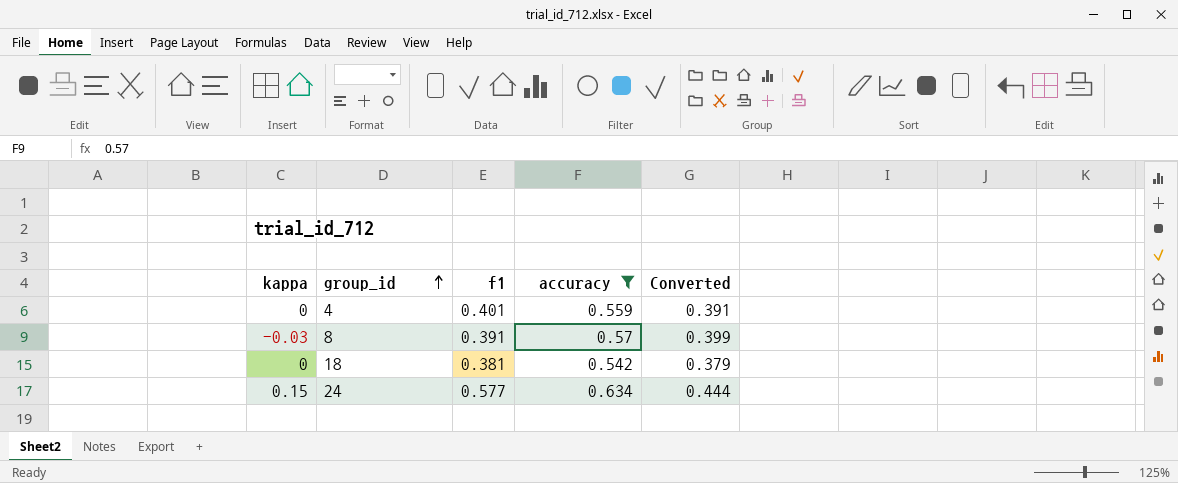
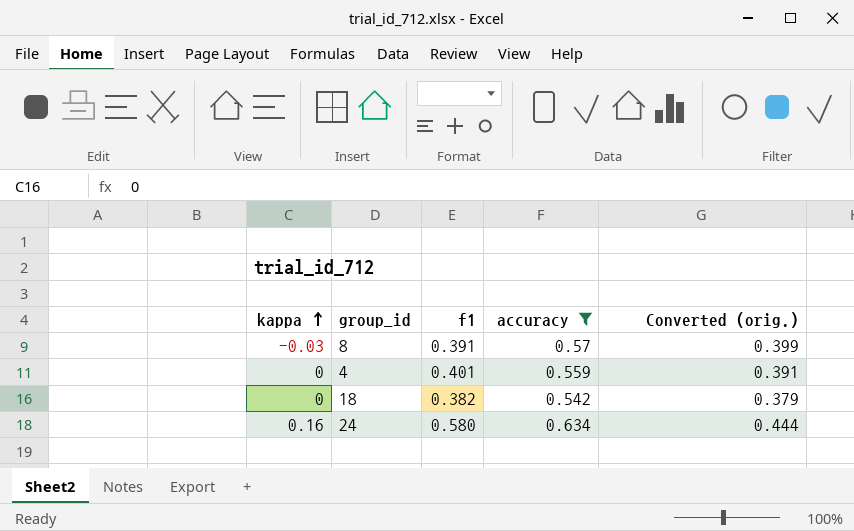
row order: group_id ascending -> kappa ascending
column name: Converted -> Converted (orig.)
18 | f1: 0.381 -> 0.382
24 | kappa: 0.15 -> 0.16
24 | f1: 0.577 -> 0.580

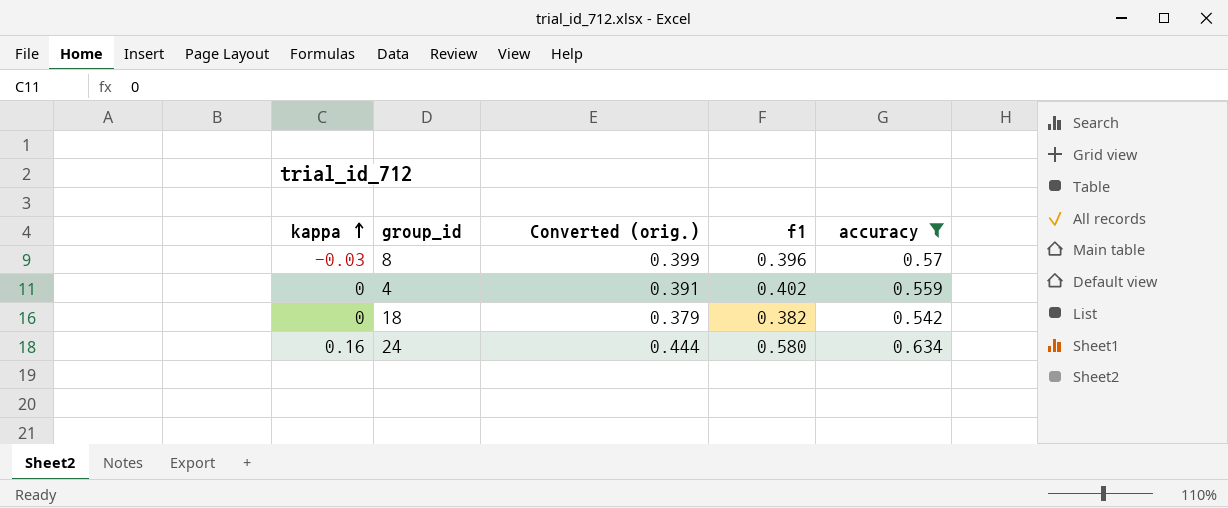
column Converted (orig.) | position: 5 -> 3
8 | f1: 0.391 -> 0.396
4 | f1: 0.401 -> 0.402

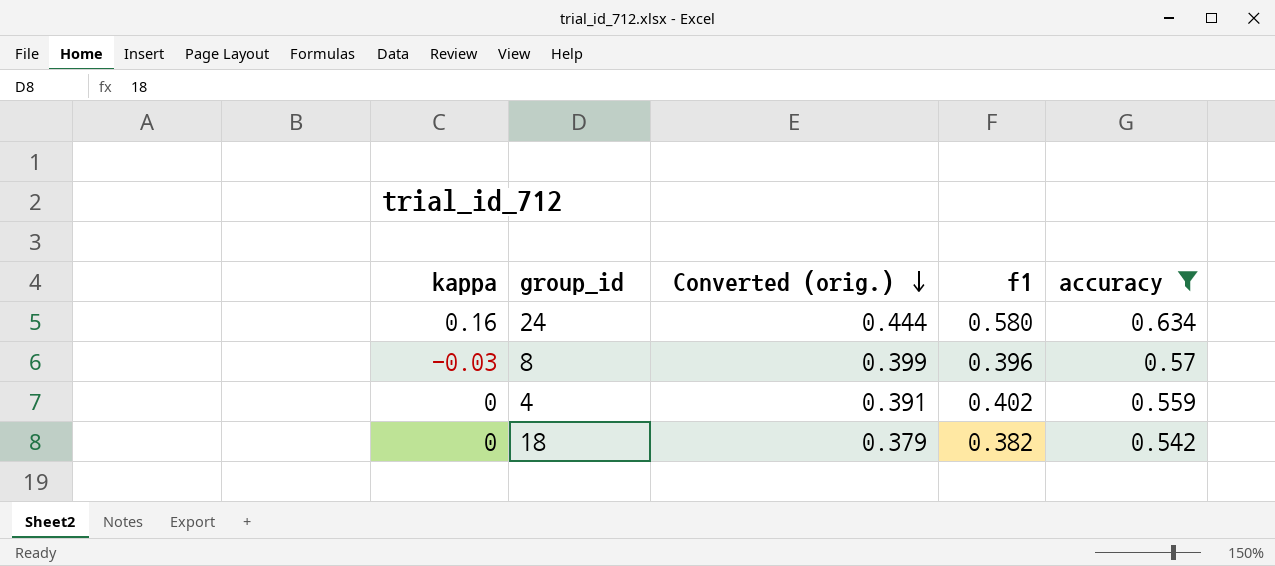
row order: kappa ascending -> Converted (orig.) descending

